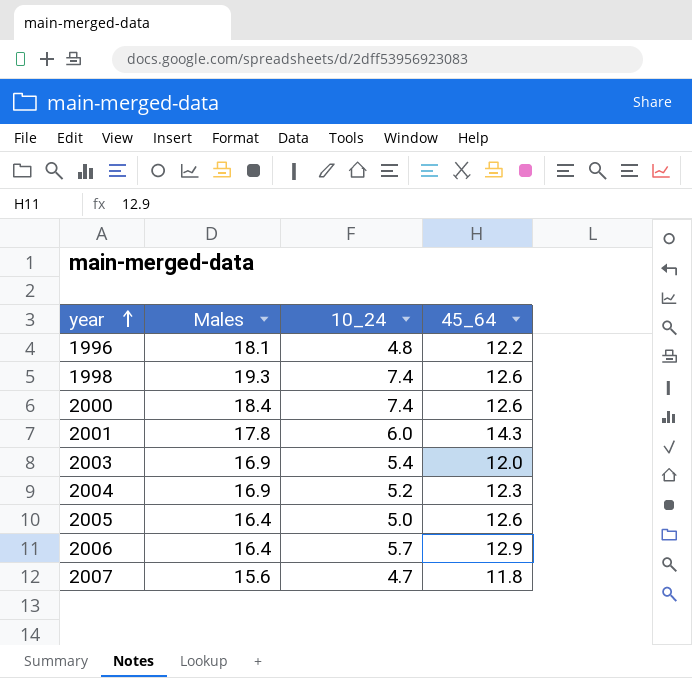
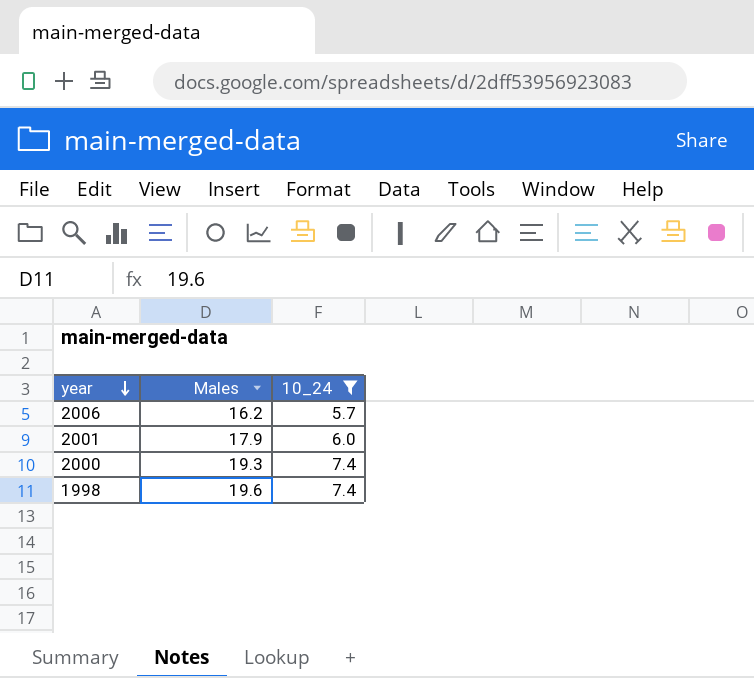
filter: none -> 10_24 >= 5.7
row order: year ascending -> year descending
column 45_64 | position: 4 -> none
2006 | Males: 16.4 -> 16.2
2001 | Males: 17.8 -> 17.9
2000 | Males: 18.4 -> 19.3
1998 | Males: 19.3 -> 19.6

